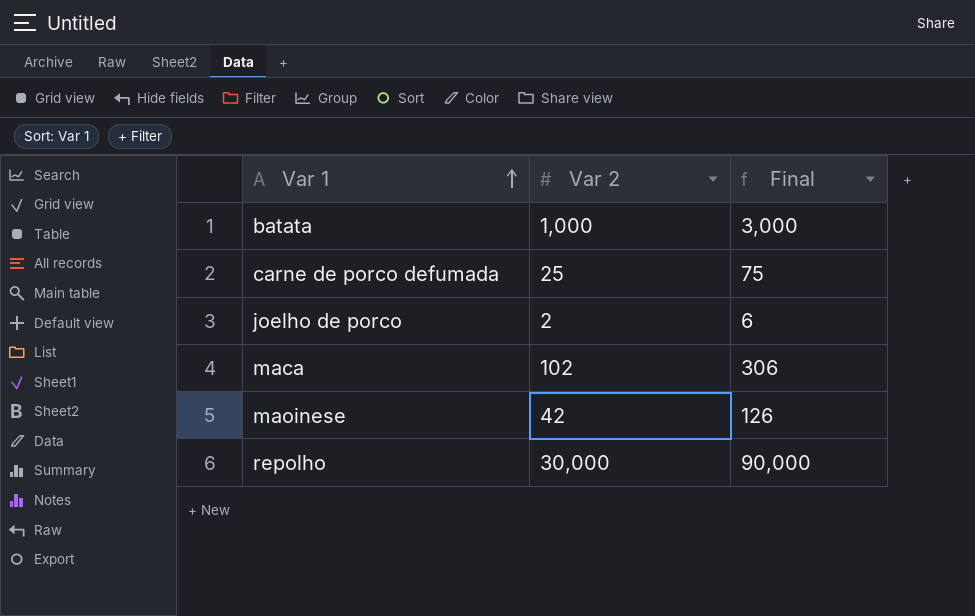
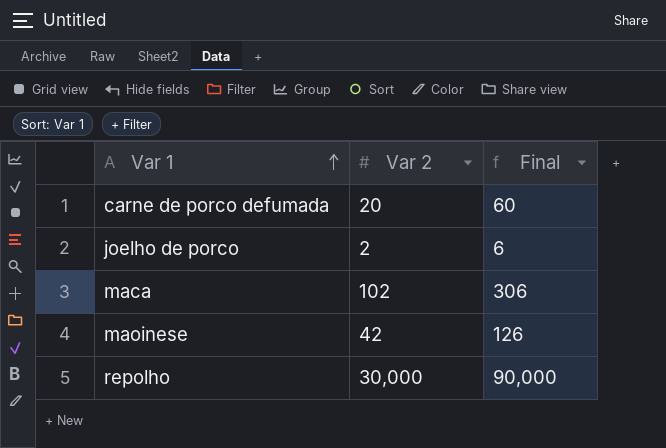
row batata: 1,000 | 3,000 -> none
carne de porco defumada | Var 2: 25 -> 20
carne de porco defumada | Final: 75 -> 60

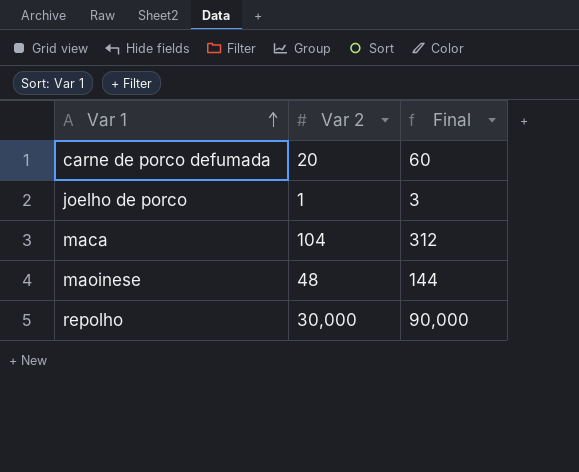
joelho de porco | Var 2: 2 -> 1
joelho de porco | Final: 6 -> 3
maca | Var 2: 102 -> 104
maca | Final: 306 -> 312
maoinese | Var 2: 42 -> 48
maoinese | Final: 126 -> 144

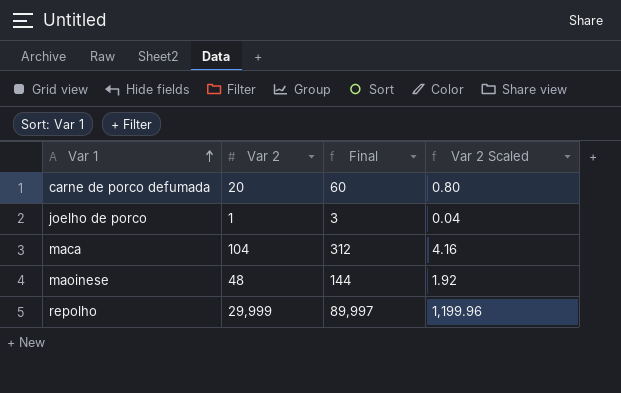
column Var 2 Scaled | formula: none -> [Var 2] * 0.04
repolho | Var 2: 30,000 -> 29,999
repolho | Final: 90,000 -> 89,997

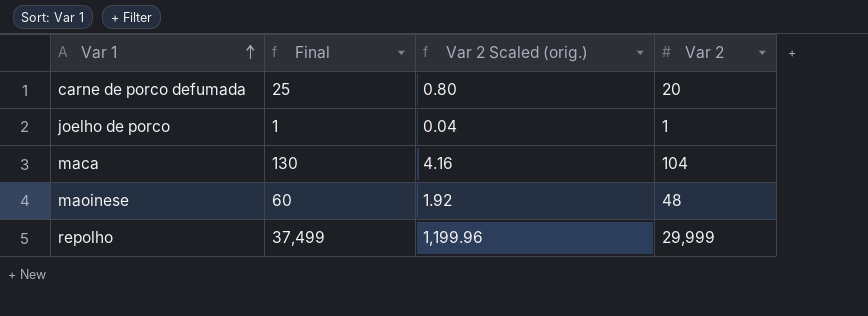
column Final | formula: [Var 2] * 3 -> [Var 2] * 1.25
column name: Var 2 Scaled -> Var 2 Scaled (orig.)
column Var 2 | position: 2 -> 4

